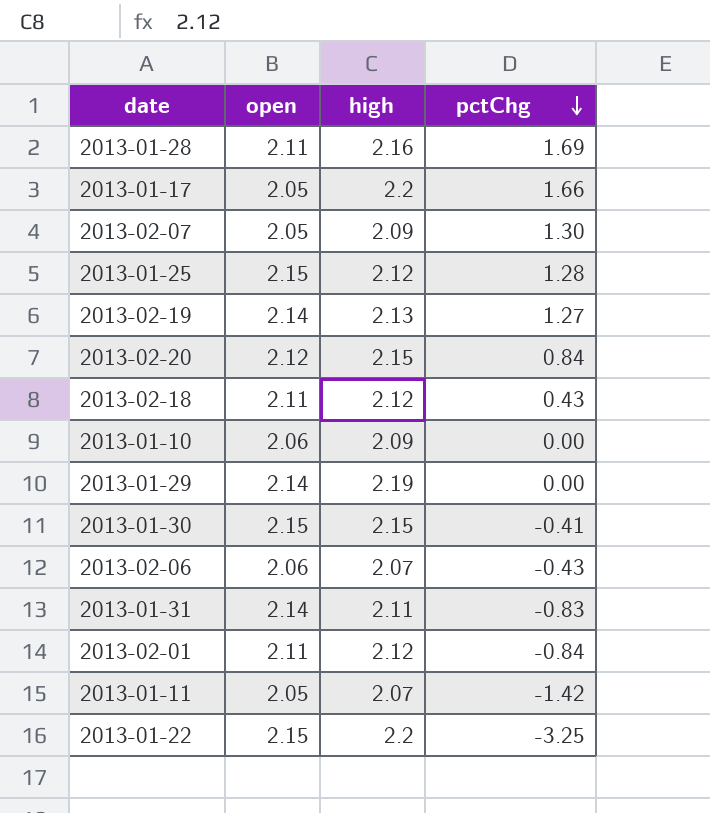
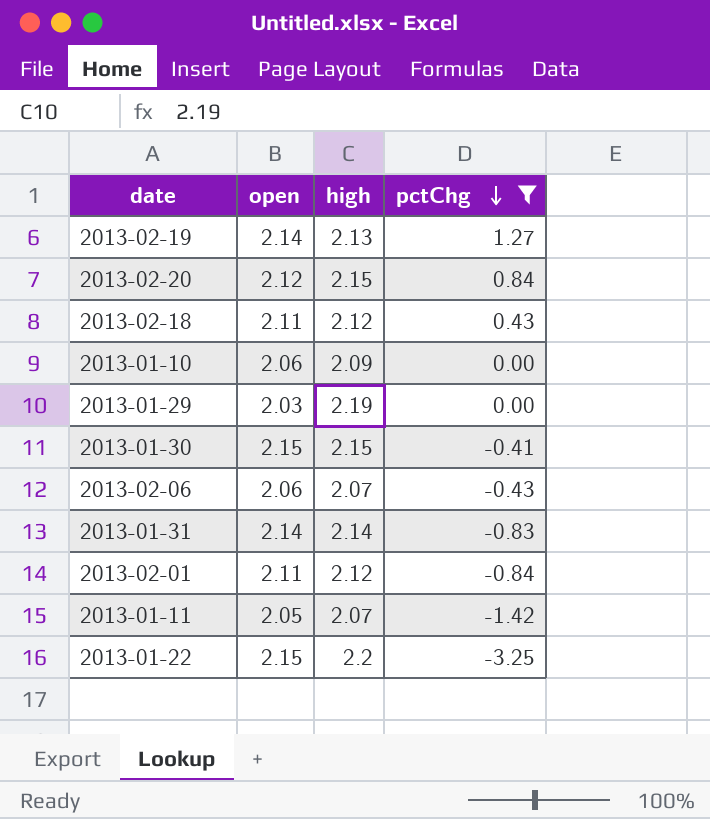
filter: none -> pctChg <= 1.27
2013-01-29 | open: 2.14 -> 2.03
2013-01-31 | high: 2.11 -> 2.14

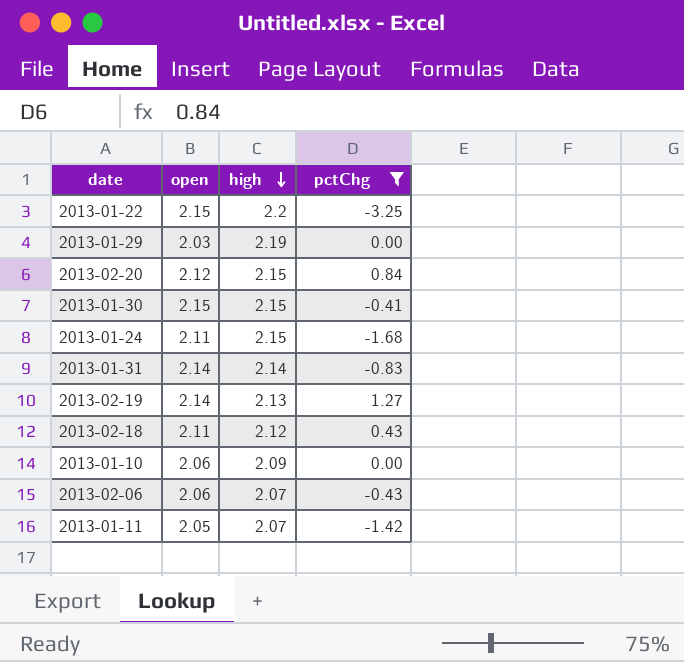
row order: pctChg descending -> high descending
row 2013-02-01: 2.11 | 2.12 | -0.84 -> none
row 2013-01-24: none -> 2.11 | 2.15 | -1.68

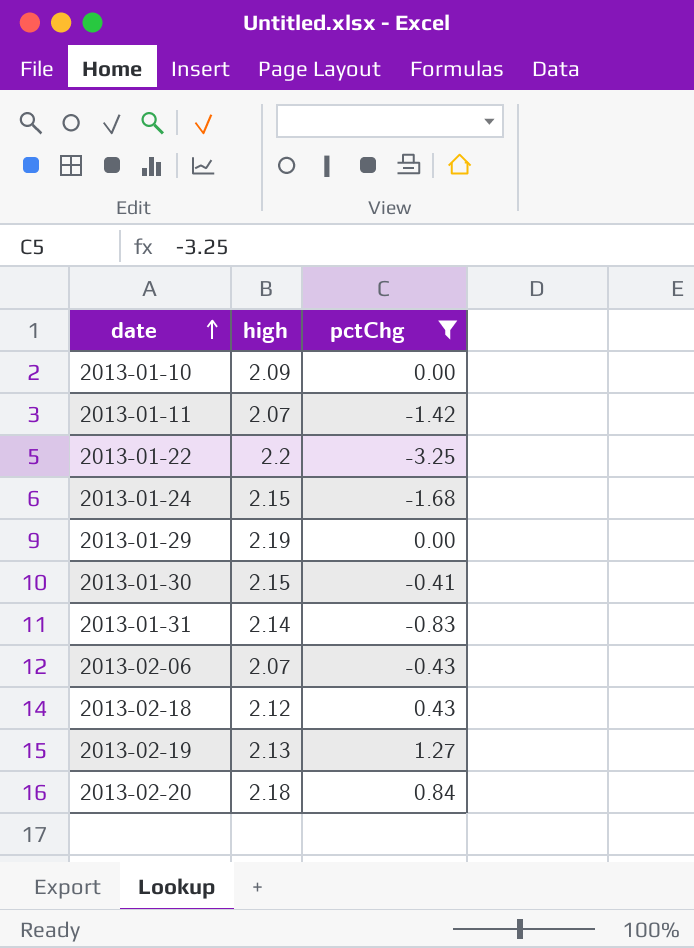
row order: high descending -> date ascending
column open | position: 2 -> none
2013-02-20 | high: 2.15 -> 2.18

